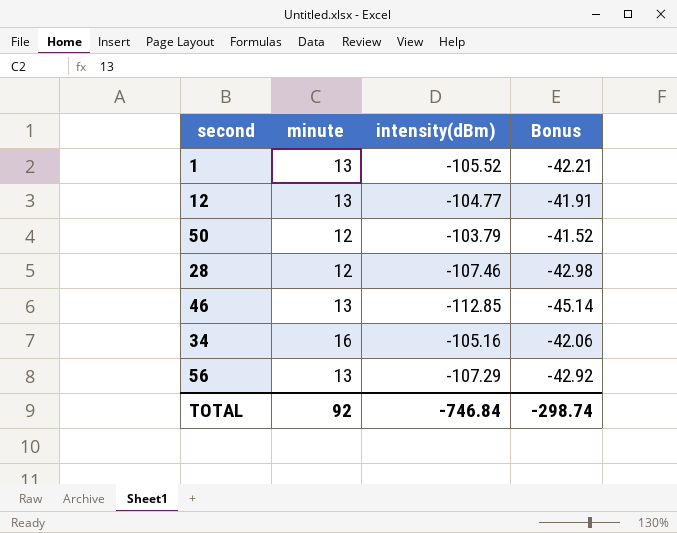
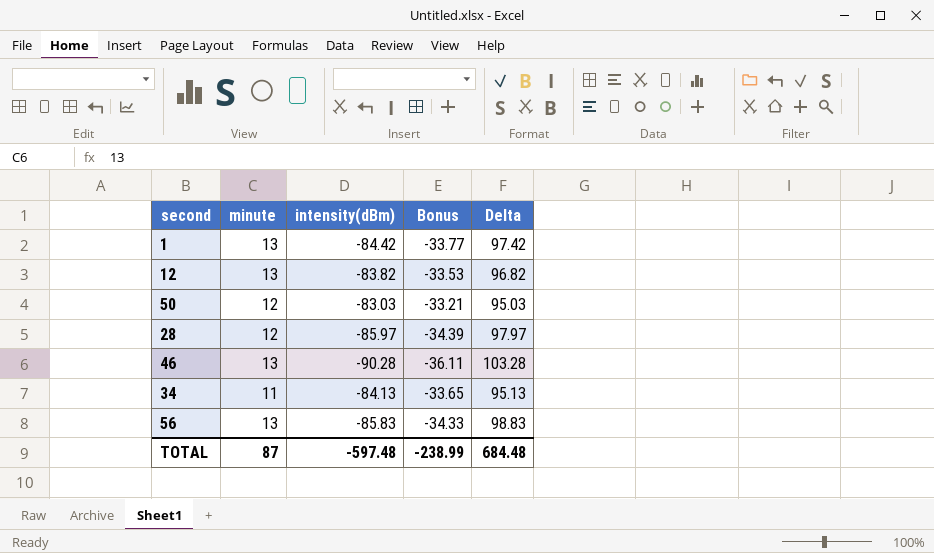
column Delta | formula: none -> [minute] - [intensity(dBm)]
1 | intensity(dBm): -105.52 -> -84.42
1 | Bonus: -42.21 -> -33.77
12 | intensity(dBm): -104.77 -> -83.82
12 | Bonus: -41.91 -> -33.53
50 | intensity(dBm): -103.79 -> -83.03
50 | Bonus: -41.52 -> -33.21
28 | intensity(dBm): -107.46 -> -85.97
28 | Bonus: -42.98 -> -34.39
46 | intensity(dBm): -112.85 -> -90.28
46 | Bonus: -45.14 -> -36.11
34 | minute: 16 -> 11
34 | intensity(dBm): -105.16 -> -84.13
34 | Bonus: -42.06 -> -33.65
56 | intensity(dBm): -107.29 -> -85.83
56 | Bonus: -42.92 -> -34.33
TOTAL | minute: 92 -> 87
TOTAL | intensity(dBm): -746.84 -> -597.48
TOTAL | Bonus: -298.74 -> -238.99

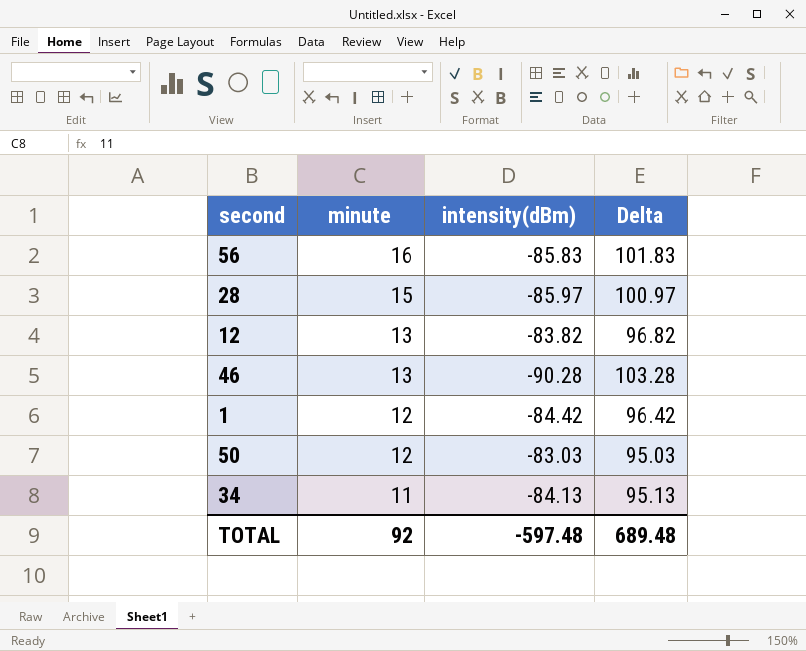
row order: none -> minute descending
column Bonus | formula: [intensity(dBm)] * 0.4 -> none
56 | minute: 13 -> 16
56 | Delta: 98.83 -> 101.83
28 | minute: 12 -> 15
28 | Delta: 97.97 -> 100.97
1 | minute: 13 -> 12
1 | Delta: 97.42 -> 96.42
TOTAL | minute: 87 -> 92
TOTAL | Delta: 684.48 -> 689.48

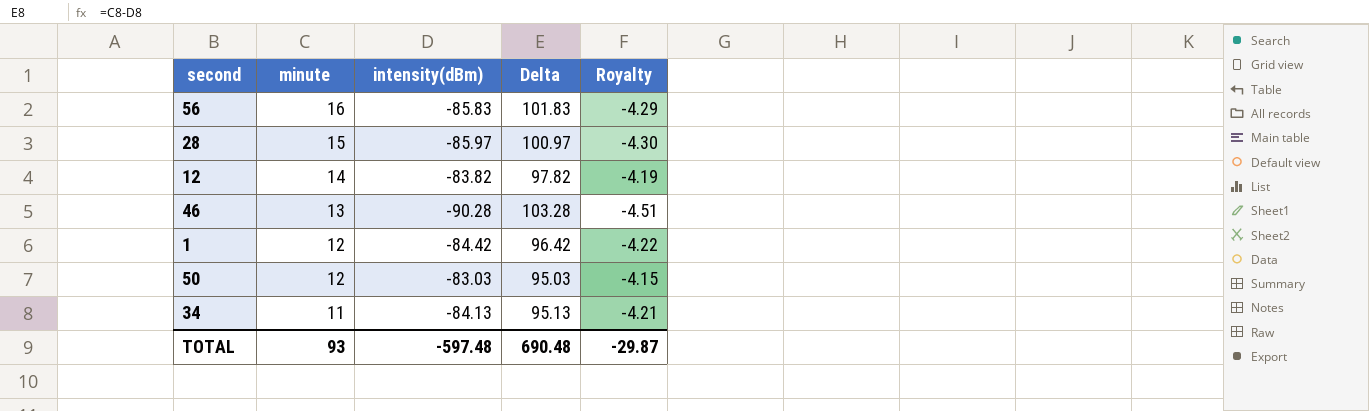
column Royalty | formula: none -> [intensity(dBm)] * 0.05
12 | minute: 13 -> 14
12 | Delta: 96.82 -> 97.82
TOTAL | minute: 92 -> 93
TOTAL | Delta: 689.48 -> 690.48

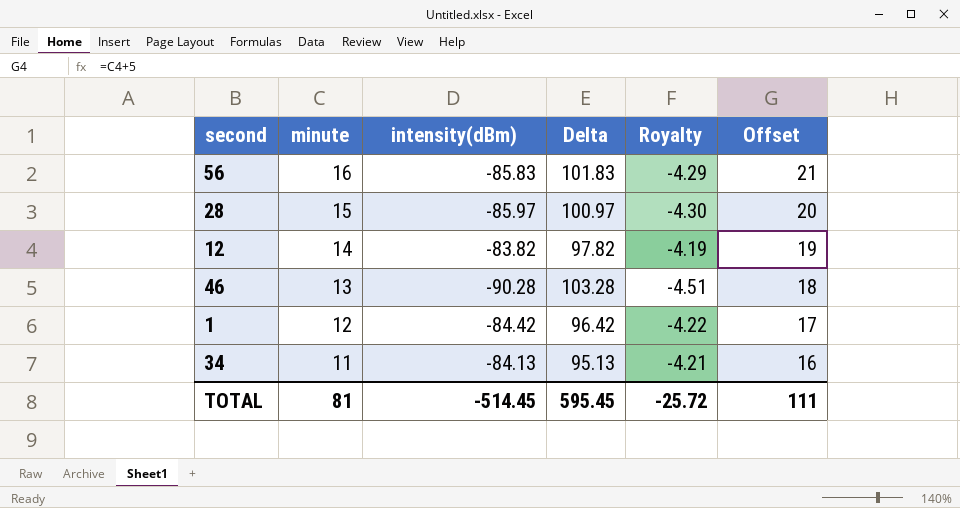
column Offset | formula: none -> [minute] + 5
row 50: 12 | -83.03 | 95.03 | -4.15 -> none
TOTAL | minute: 93 -> 81
TOTAL | intensity(dBm): -597.48 -> -514.45
TOTAL | Delta: 690.48 -> 595.45
TOTAL | Royalty: -29.87 -> -25.72

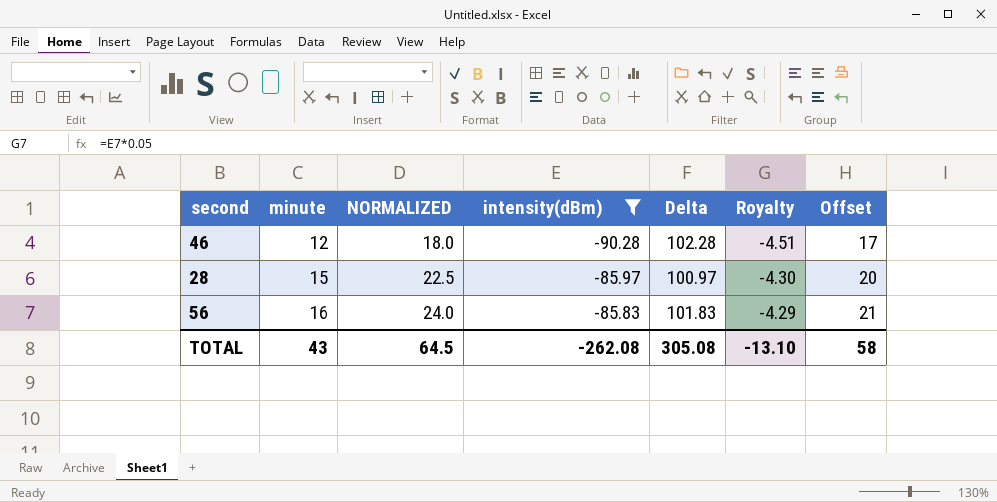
filter: none -> intensity(dBm) <= -85.83
row order: minute descending -> minute ascending
column NORMALIZED | formula: none -> [minute] * 1.5
46 | minute: 13 -> 12
46 | Delta: 103.28 -> 102.28
46 | Offset: 18 -> 17
TOTAL | minute: 81 -> 43
TOTAL | intensity(dBm): -514.45 -> -262.08
TOTAL | Delta: 595.45 -> 305.08
TOTAL | Royalty: -25.72 -> -13.10
TOTAL | Offset: 111 -> 58

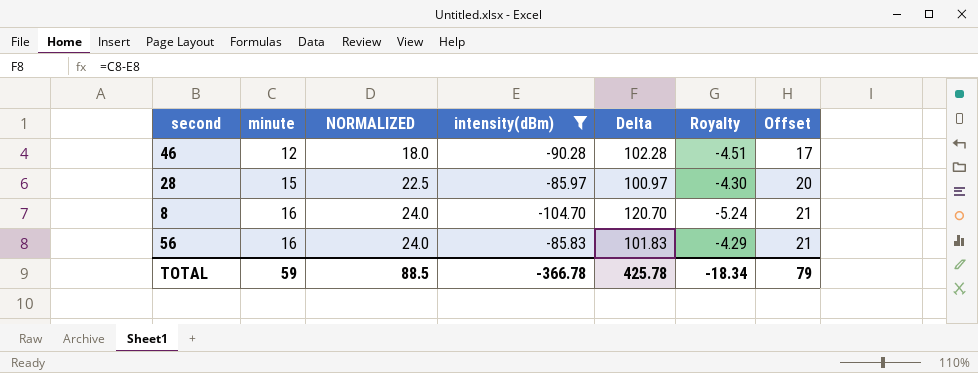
row 8: none -> 16 | 24.0 | -104.70 | 120.70 | -5.24 | 21
TOTAL | minute: 43 -> 59
TOTAL | NORMALIZED: 64.5 -> 88.5
TOTAL | intensity(dBm): -262.08 -> -366.78
TOTAL | Delta: 305.08 -> 425.78
TOTAL | Royalty: -13.10 -> -18.34
TOTAL | Offset: 58 -> 79

